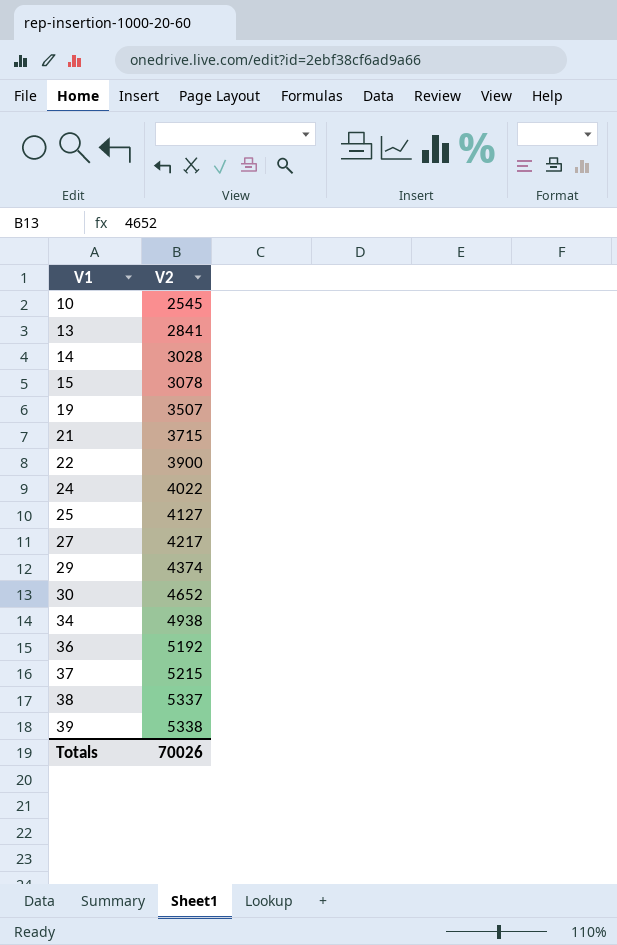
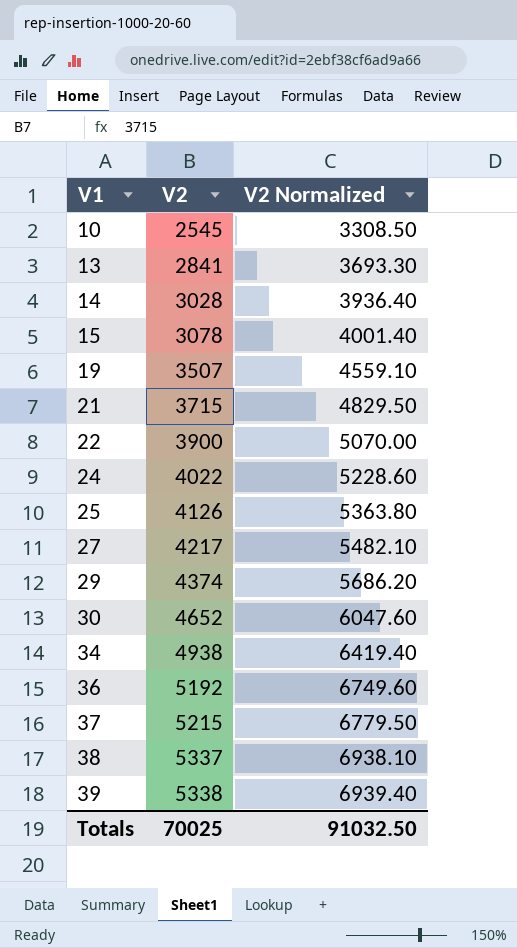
column V2 Normalized | formula: none -> [V2] * 1.3
25 | V2: 4127 -> 4126
Totals | V2: 70026 -> 70025

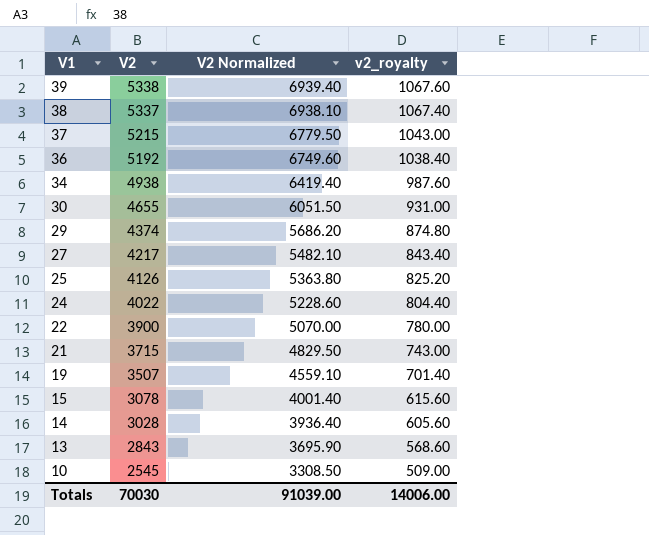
row order: V1 ascending -> V1 descending
column v2_royalty | formula: none -> [V2] * 0.2
30 | V2: 4652 -> 4655
30 | V2 Normalized: 6047.60 -> 6051.50
13 | V2: 2841 -> 2843
13 | V2 Normalized: 3693.30 -> 3695.90
Totals | V2: 70025 -> 70030
Totals | V2 Normalized: 91032.50 -> 91039.00

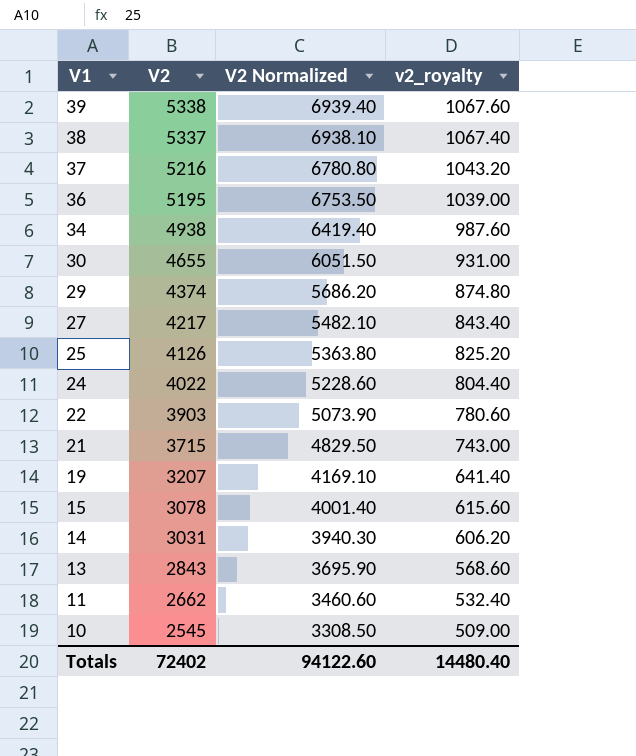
37 | V2: 5215 -> 5216
37 | V2 Normalized: 6779.50 -> 6780.80
37 | v2_royalty: 1043.00 -> 1043.20
36 | V2: 5192 -> 5195
36 | V2 Normalized: 6749.60 -> 6753.50
36 | v2_royalty: 1038.40 -> 1039.00
22 | V2: 3900 -> 3903
22 | V2 Normalized: 5070.00 -> 5073.90
22 | v2_royalty: 780.00 -> 780.60
19 | V2: 3507 -> 3207
19 | V2 Normalized: 4559.10 -> 4169.10
19 | v2_royalty: 701.40 -> 641.40
14 | V2: 3028 -> 3031
14 | V2 Normalized: 3936.40 -> 3940.30
14 | v2_royalty: 605.60 -> 606.20
row 11: none -> 2662 | 3460.60 | 532.40
Totals | V2: 70030 -> 72402
Totals | V2 Normalized: 91039.00 -> 94122.60
Totals | v2_royalty: 14006.00 -> 14480.40

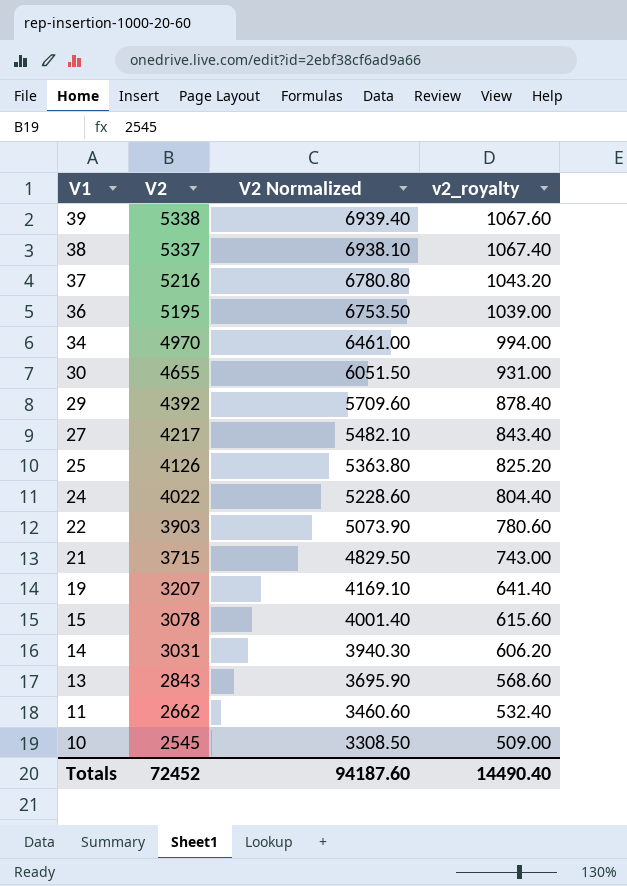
34 | V2: 4938 -> 4970
34 | V2 Normalized: 6419.40 -> 6461.00
34 | v2_royalty: 987.60 -> 994.00
29 | V2: 4374 -> 4392
29 | V2 Normalized: 5686.20 -> 5709.60
29 | v2_royalty: 874.80 -> 878.40
Totals | V2: 72402 -> 72452
Totals | V2 Normalized: 94122.60 -> 94187.60
Totals | v2_royalty: 14480.40 -> 14490.40

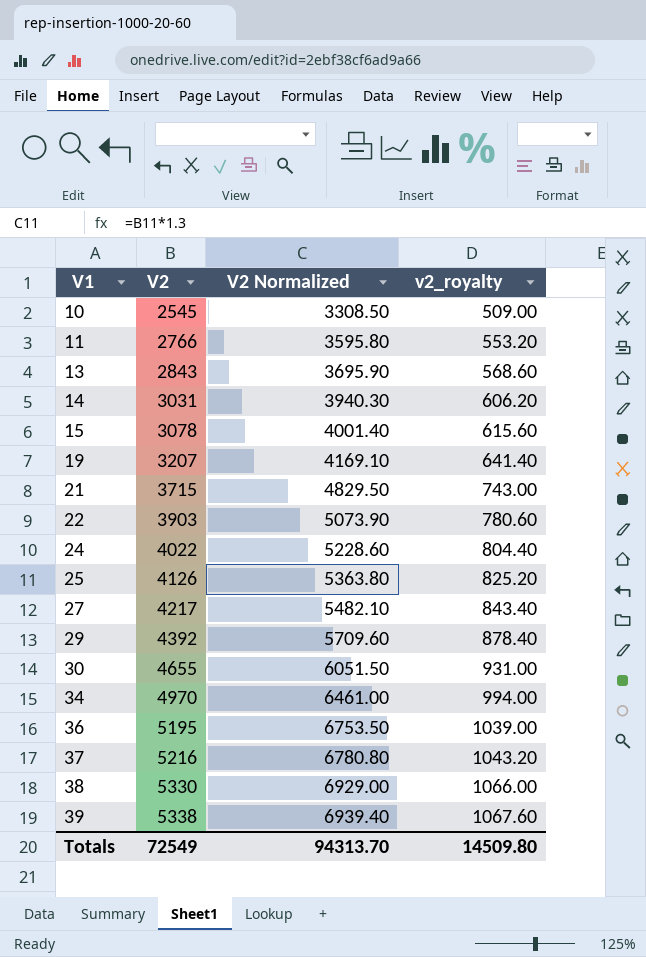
row order: V1 descending -> V1 ascending
11 | V2: 2662 -> 2766
11 | V2 Normalized: 3460.60 -> 3595.80
11 | v2_royalty: 532.40 -> 553.20
38 | V2: 5337 -> 5330
38 | V2 Normalized: 6938.10 -> 6929.00
38 | v2_royalty: 1067.40 -> 1066.00
Totals | V2: 72452 -> 72549
Totals | V2 Normalized: 94187.60 -> 94313.70
Totals | v2_royalty: 14490.40 -> 14509.80

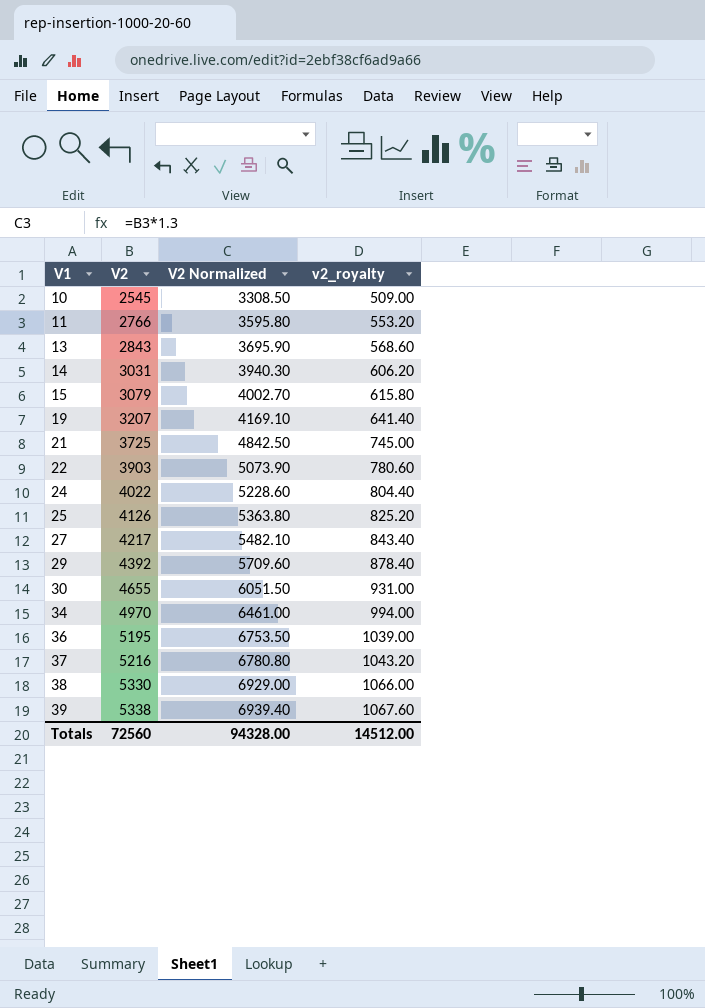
15 | V2: 3078 -> 3079
15 | V2 Normalized: 4001.40 -> 4002.70
15 | v2_royalty: 615.60 -> 615.80
21 | V2: 3715 -> 3725
21 | V2 Normalized: 4829.50 -> 4842.50
21 | v2_royalty: 743.00 -> 745.00
Totals | V2: 72549 -> 72560
Totals | V2 Normalized: 94313.70 -> 94328.00
Totals | v2_royalty: 14509.80 -> 14512.00

